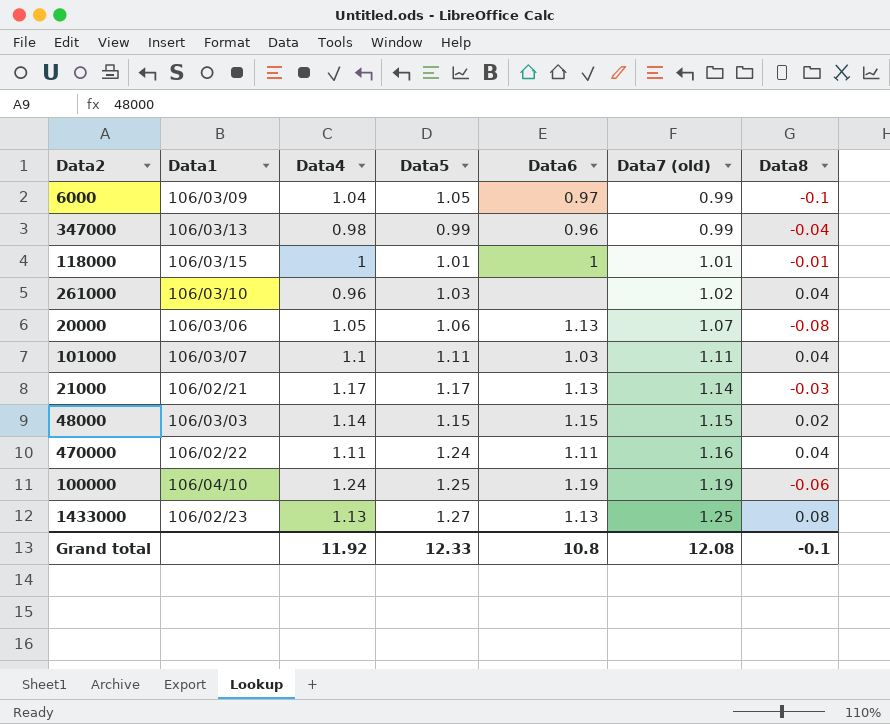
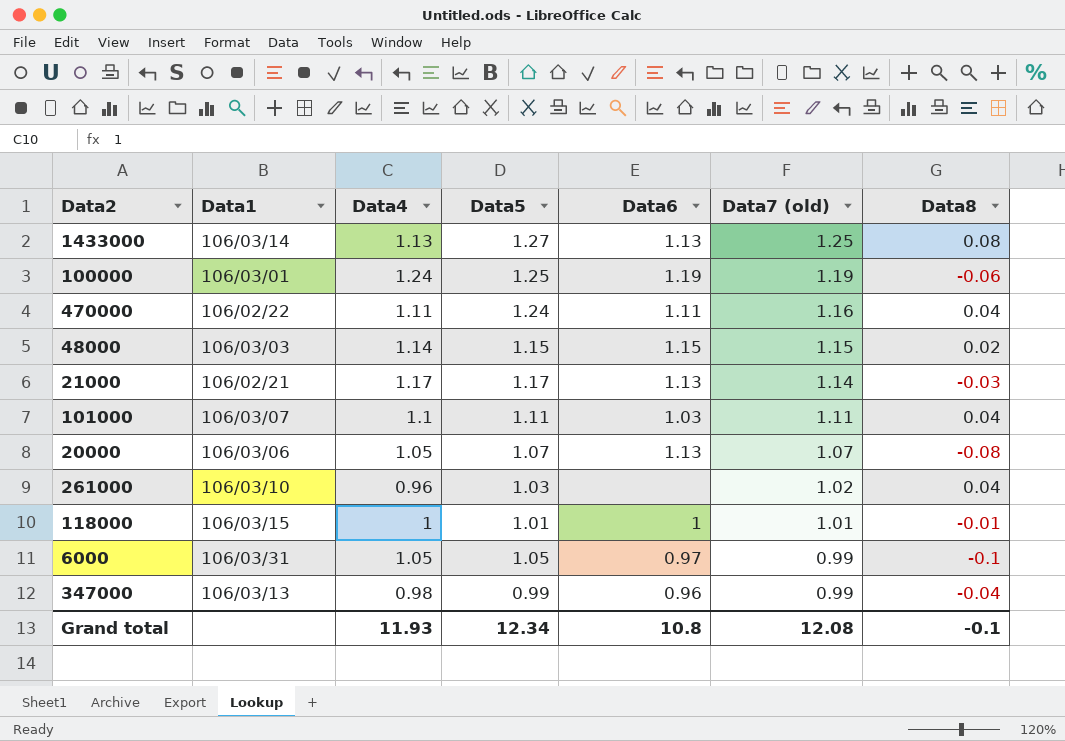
row order: Data7 (old) ascending -> Data7 (old) descending
1433000 | Data1: 106/02/23 -> 106/03/14
100000 | Data1: 106/04/10 -> 106/03/01
20000 | Data5: 1.06 -> 1.07
6000 | Data1: 106/03/09 -> 106/03/31
6000 | Data4: 1.04 -> 1.05
Grand total | Data4: 11.92 -> 11.93
Grand total | Data5: 12.33 -> 12.34

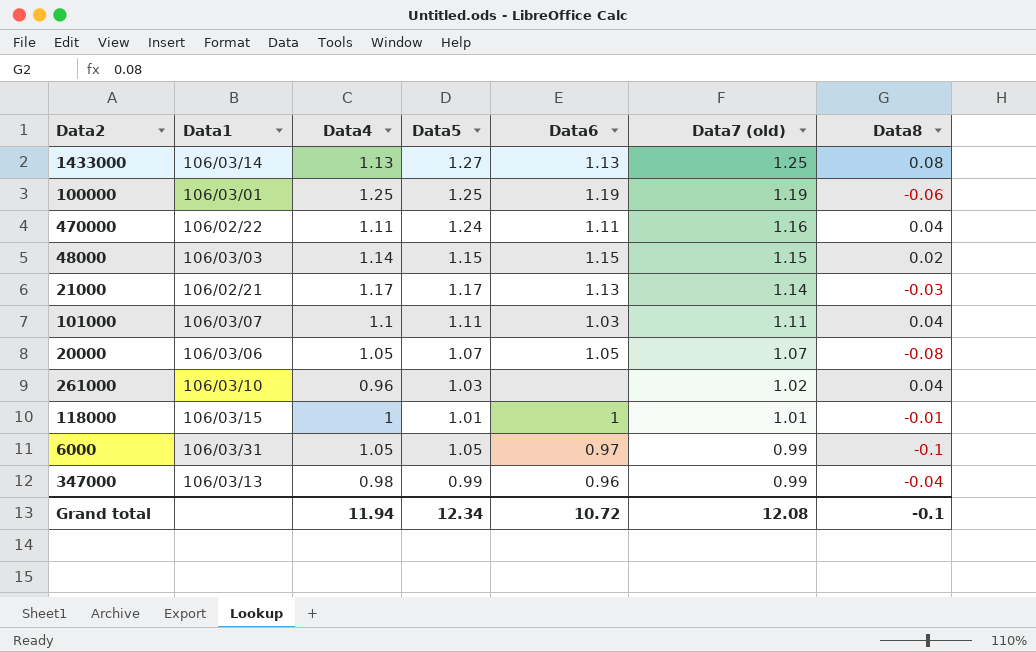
100000 | Data4: 1.24 -> 1.25
20000 | Data6: 1.13 -> 1.05
Grand total | Data4: 11.93 -> 11.94
Grand total | Data6: 10.8 -> 10.72

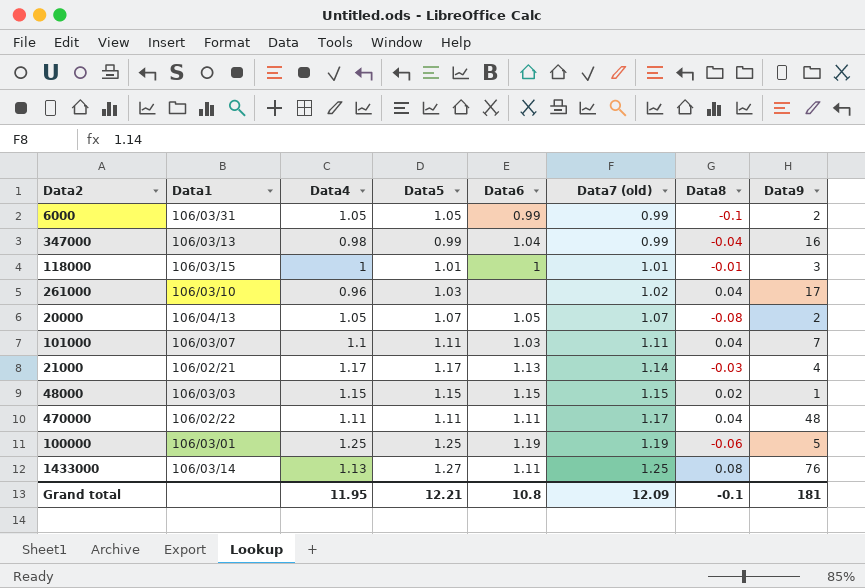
row order: Data7 (old) descending -> Data7 (old) ascending
column Data9 | position: none -> 8
6000 | Data6: 0.97 -> 0.99
347000 | Data6: 0.96 -> 1.04
20000 | Data1: 106/03/06 -> 106/04/13
48000 | Data4: 1.14 -> 1.15
470000 | Data5: 1.24 -> 1.11
470000 | Data7 (old): 1.16 -> 1.17
1433000 | Data6: 1.13 -> 1.11
Grand total | Data4: 11.94 -> 11.95
Grand total | Data5: 12.34 -> 12.21
Grand total | Data6: 10.72 -> 10.8
Grand total | Data7 (old): 12.08 -> 12.09

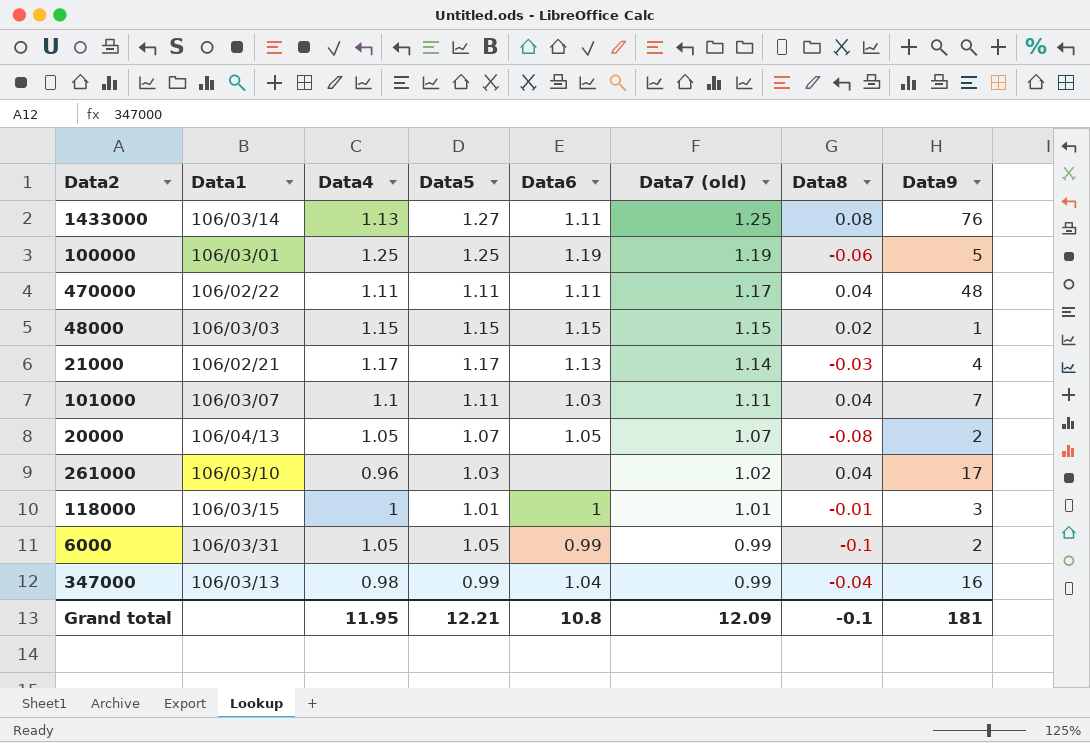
row order: Data7 (old) ascending -> Data7 (old) descending

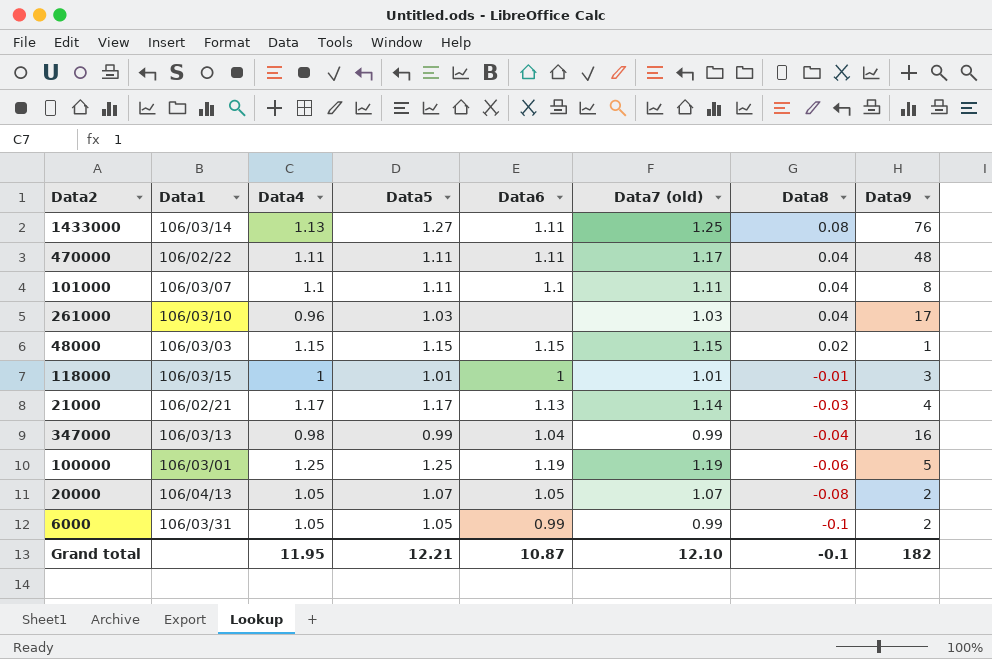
row order: Data7 (old) descending -> Data8 descending
101000 | Data6: 1.03 -> 1.1
101000 | Data9: 7 -> 8
261000 | Data7 (old): 1.02 -> 1.03
Grand total | Data6: 10.8 -> 10.87
Grand total | Data7 (old): 12.09 -> 12.10
Grand total | Data9: 181 -> 182

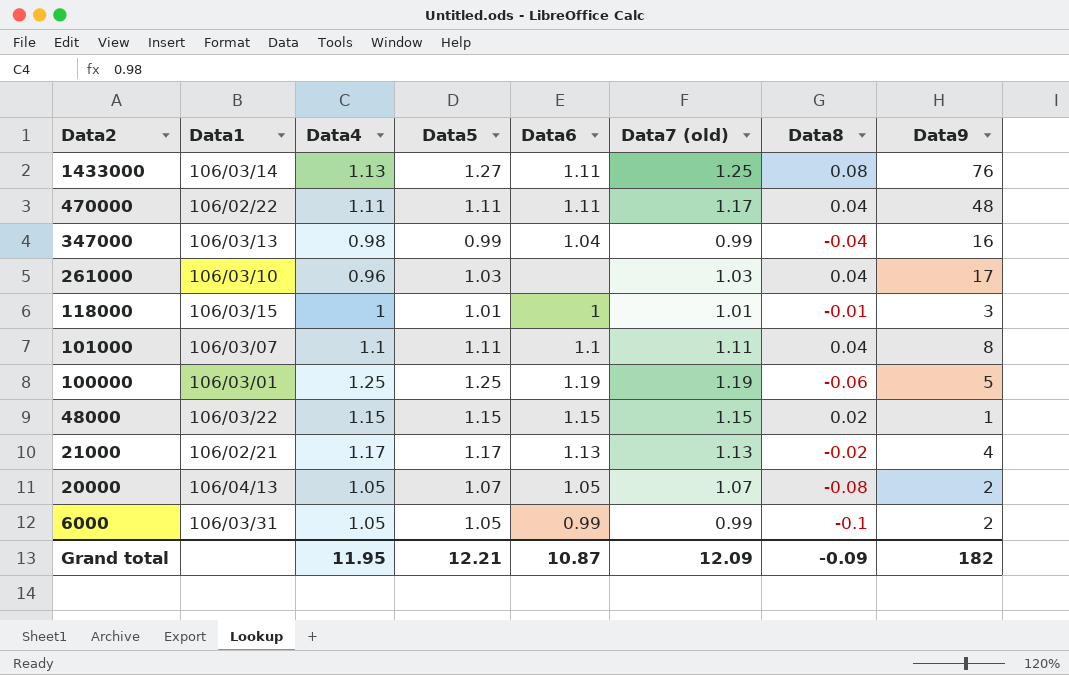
row order: Data8 descending -> Data2 descending
48000 | Data1: 106/03/03 -> 106/03/22
21000 | Data7 (old): 1.14 -> 1.13
21000 | Data8: -0.03 -> -0.02
Grand total | Data7 (old): 12.10 -> 12.09
Grand total | Data8: -0.1 -> -0.09

